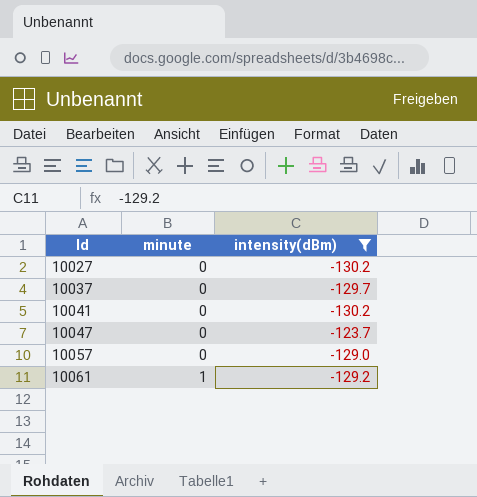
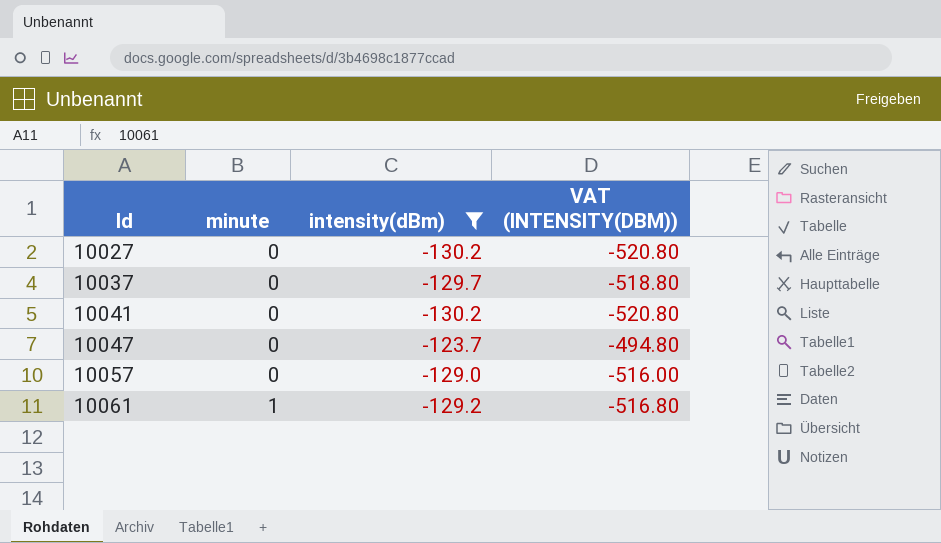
column VAT (INTENSITY(DBM)) | formula: none -> [intensity(dBm)] * 4

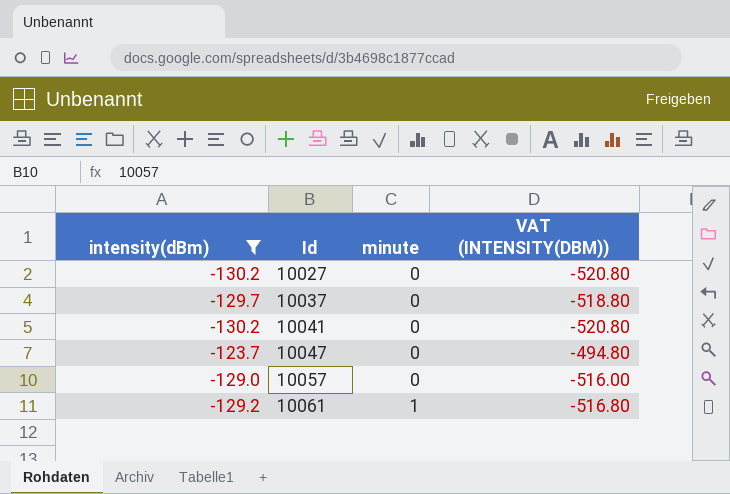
column intensity(dBm) | position: 3 -> 1

